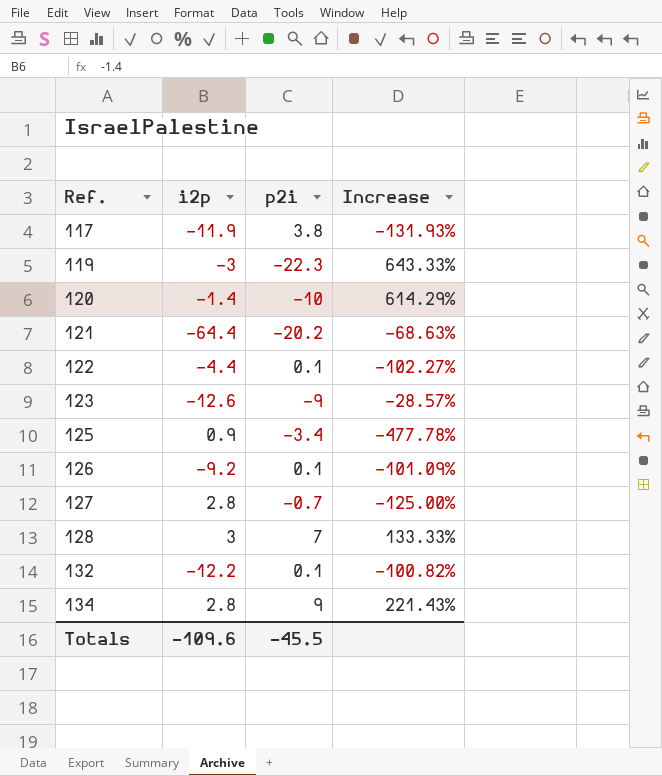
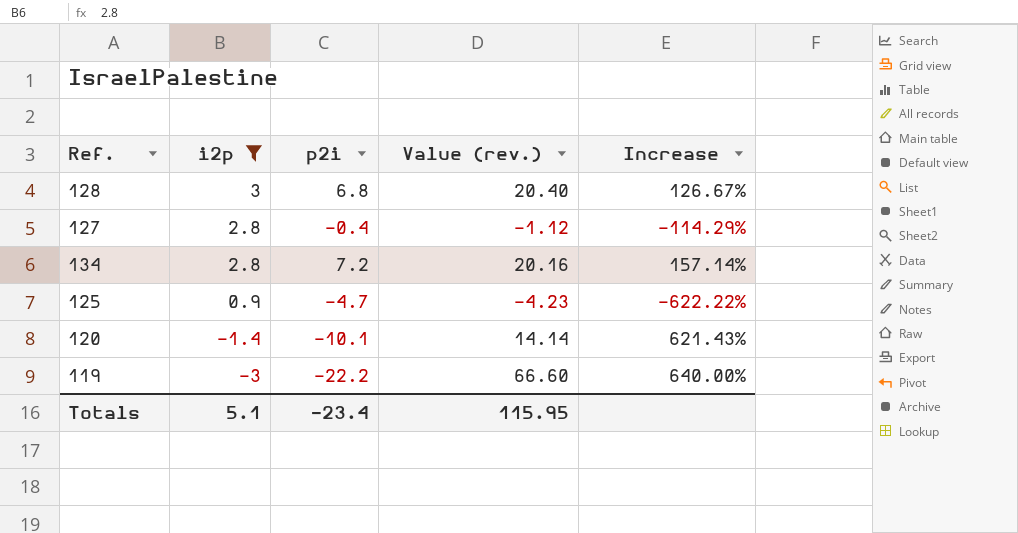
filter: none -> i2p >= -3
row order: Ref. ascending -> i2p descending
column Value (rev.) | formula: none -> [i2p] * [p2i]
128 | p2i: 7 -> 6.8
128 | Increase: 133.33% -> 126.67%
127 | p2i: -0.7 -> -0.4
127 | Increase: -125.00% -> -114.29%
134 | p2i: 9 -> 7.2
134 | Increase: 221.43% -> 157.14%
125 | p2i: -3.4 -> -4.7
125 | Increase: -477.78% -> -622.22%
120 | p2i: -10 -> -10.1
120 | Increase: 614.29% -> 621.43%
119 | p2i: -22.3 -> -22.2
119 | Increase: 643.33% -> 640.00%
Totals | i2p: -109.6 -> 5.1
Totals | p2i: -45.5 -> -23.4

